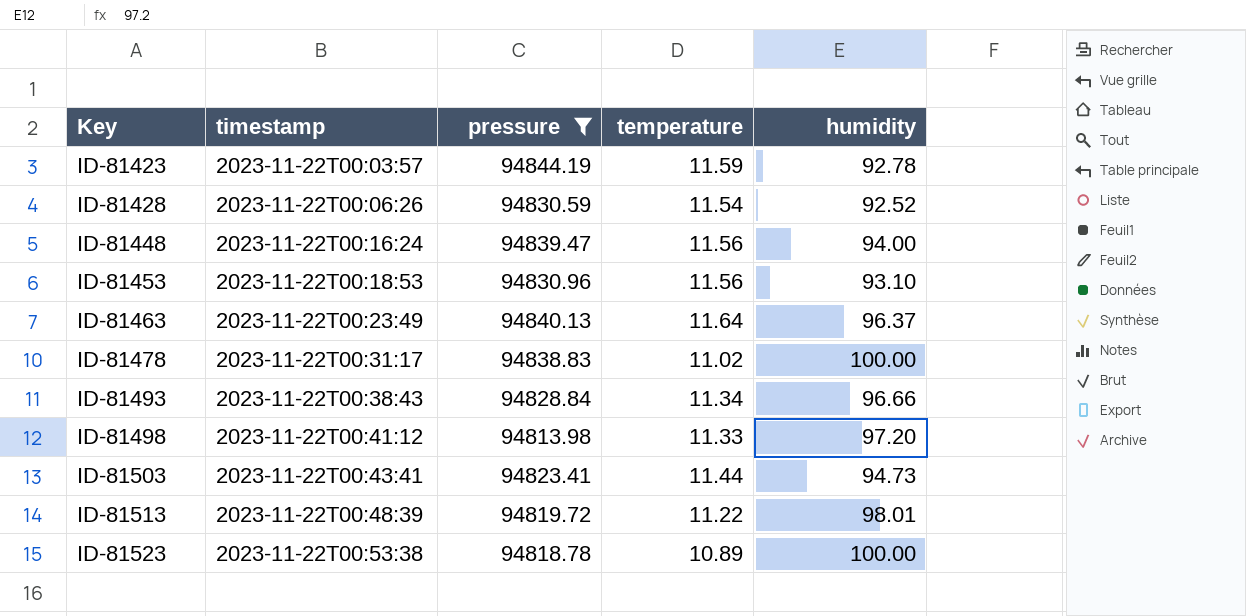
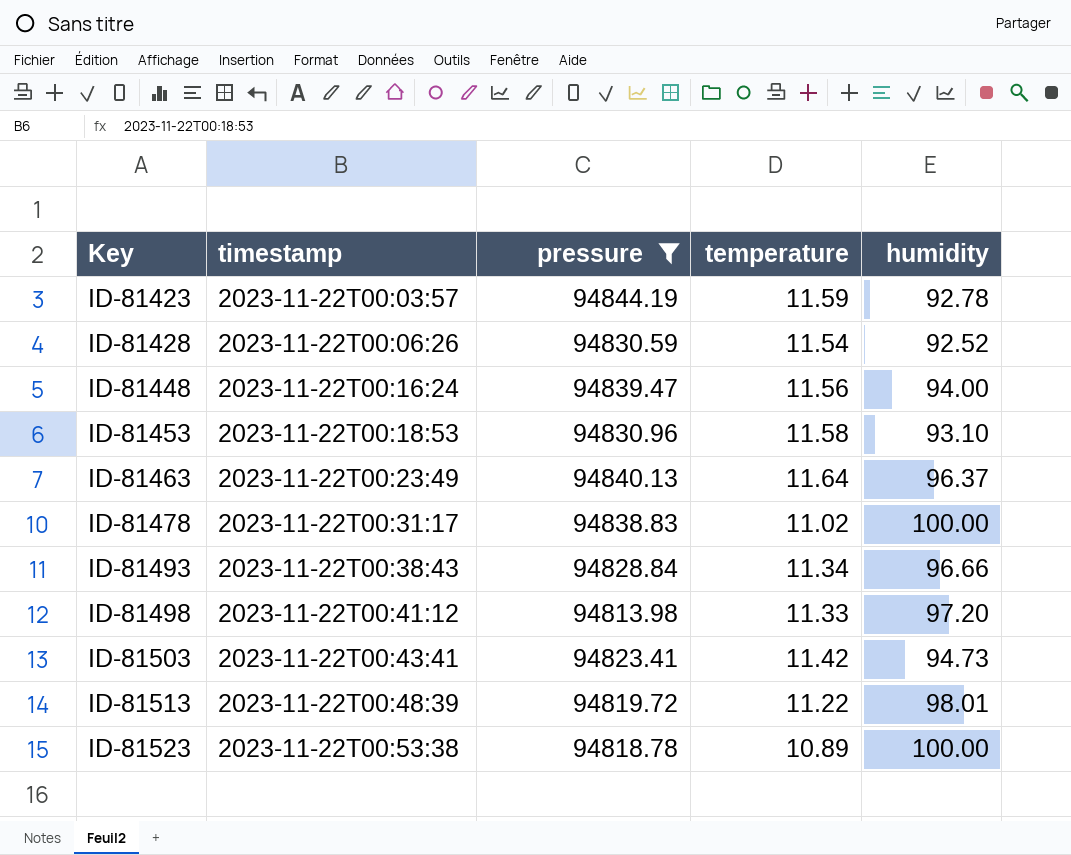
ID-81453 | temperature: 11.56 -> 11.58
ID-81503 | temperature: 11.44 -> 11.42

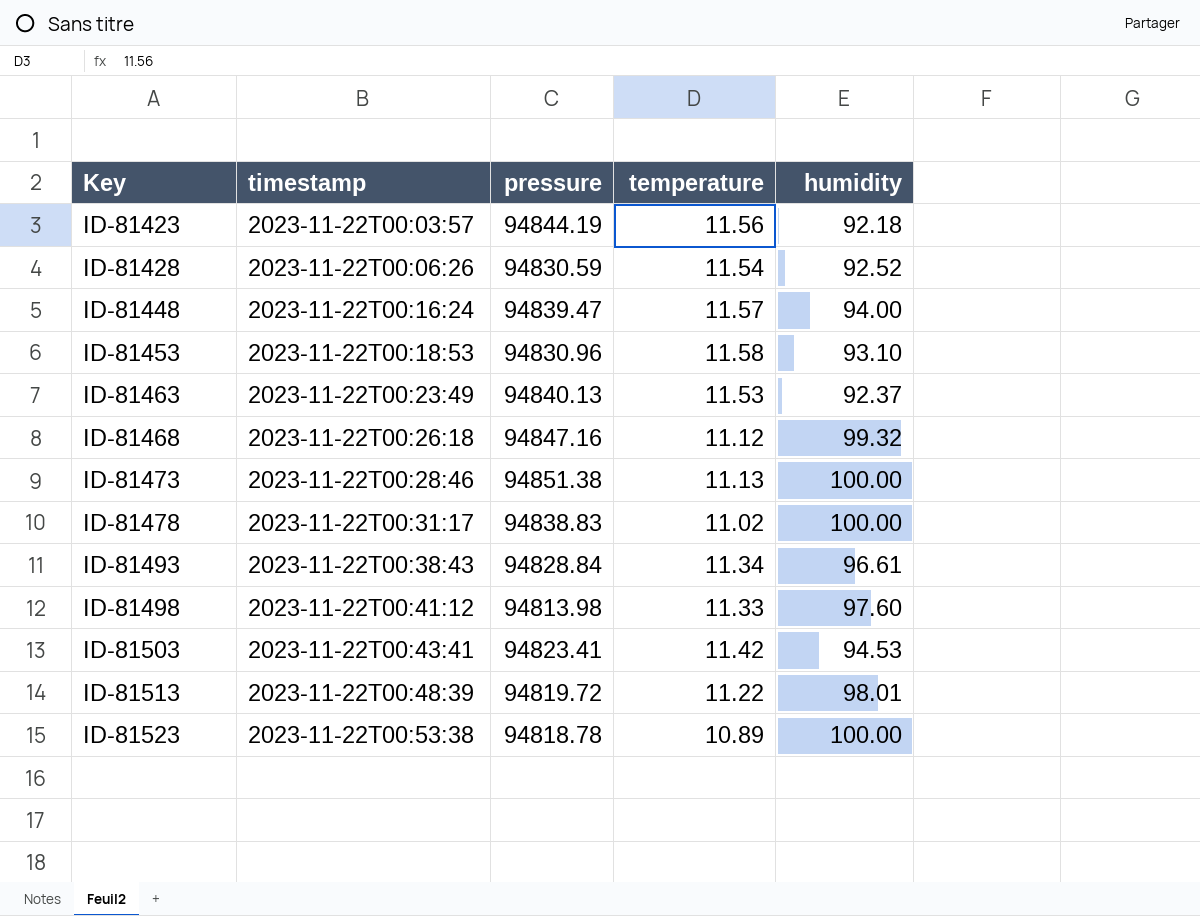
filter: pressure <= 94844.19 -> none
ID-81423 | temperature: 11.59 -> 11.56
ID-81423 | humidity: 92.78 -> 92.18
ID-81448 | temperature: 11.56 -> 11.57
ID-81463 | temperature: 11.64 -> 11.53
ID-81463 | humidity: 96.37 -> 92.37
ID-81493 | humidity: 96.66 -> 96.61
ID-81498 | humidity: 97.20 -> 97.60
ID-81503 | humidity: 94.73 -> 94.53

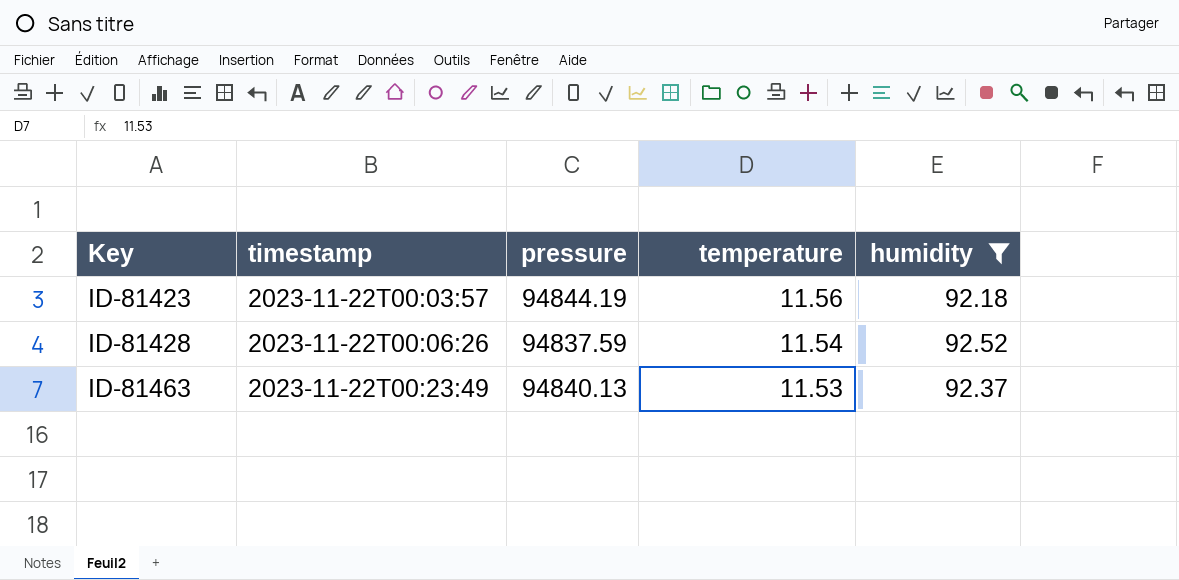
filter: none -> humidity <= 92.52
ID-81428 | pressure: 94830.59 -> 94837.59

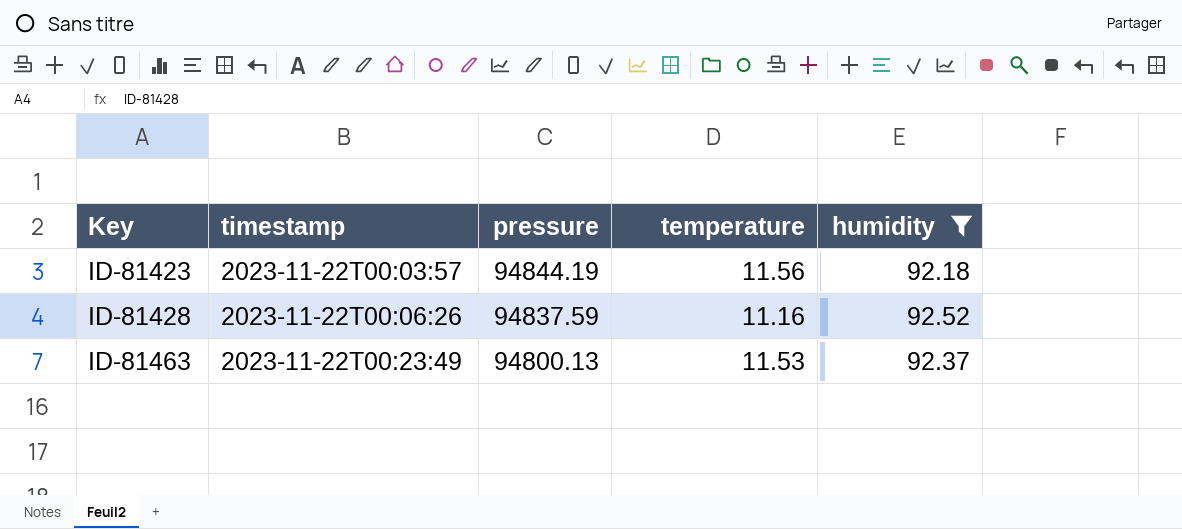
ID-81428 | temperature: 11.54 -> 11.16
ID-81463 | pressure: 94840.13 -> 94800.13

